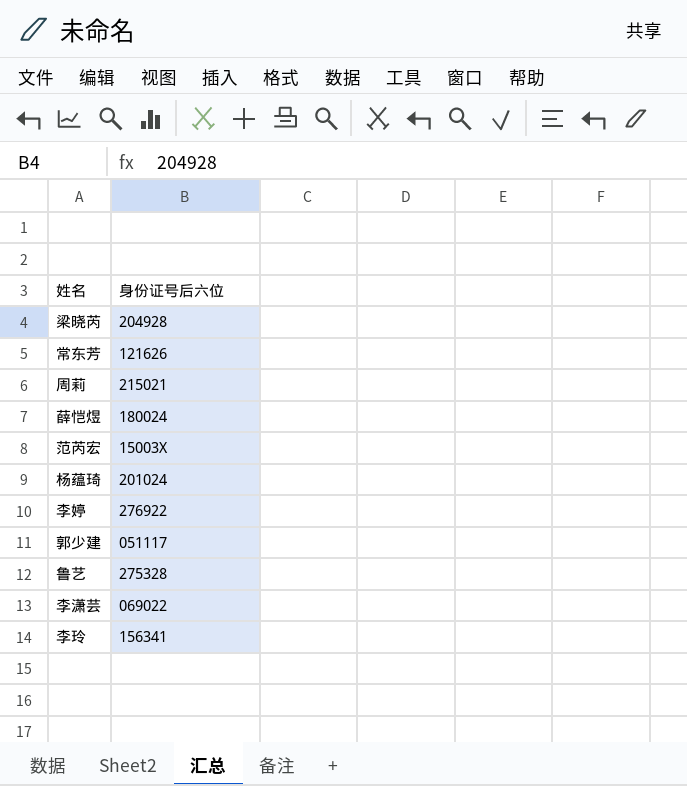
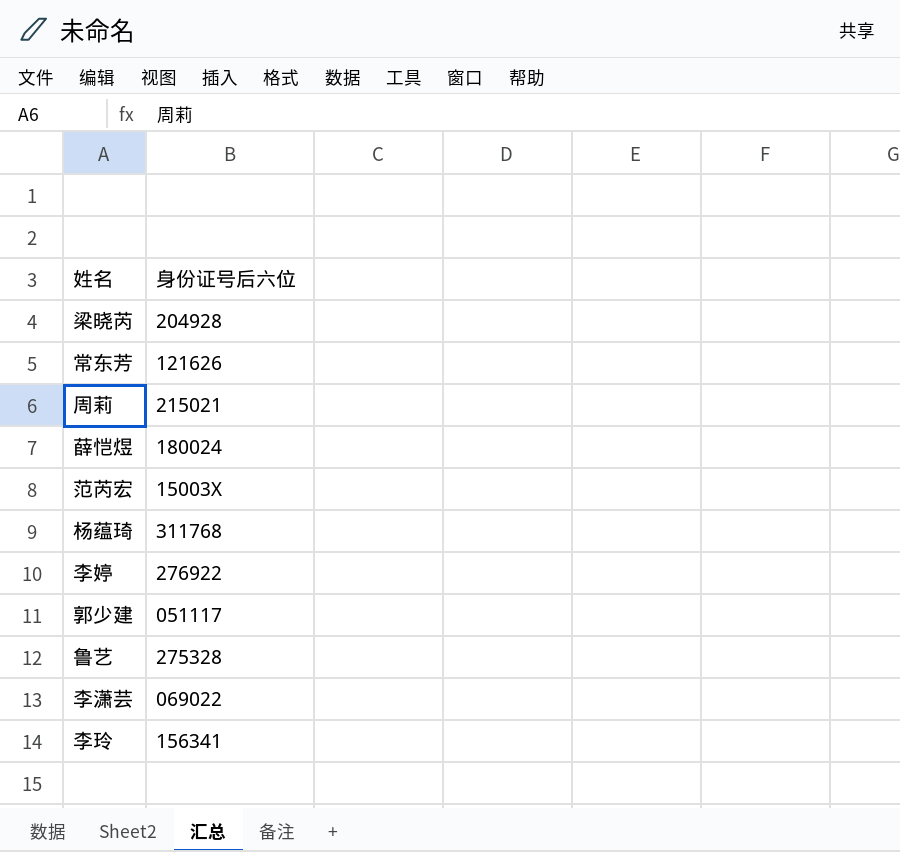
杨蕴琦 | 身份证号后六位: 201024 -> 311768

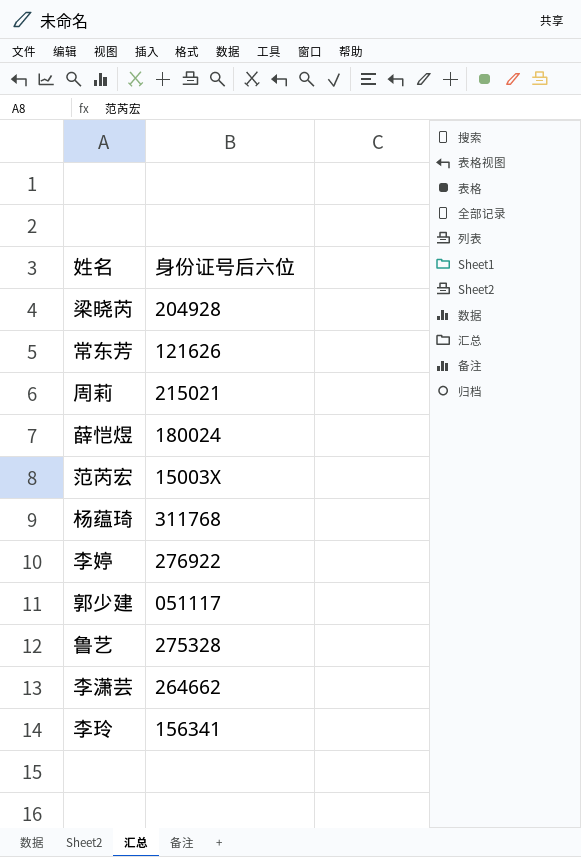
李潇芸 | 身份证号后六位: 069022 -> 264662

